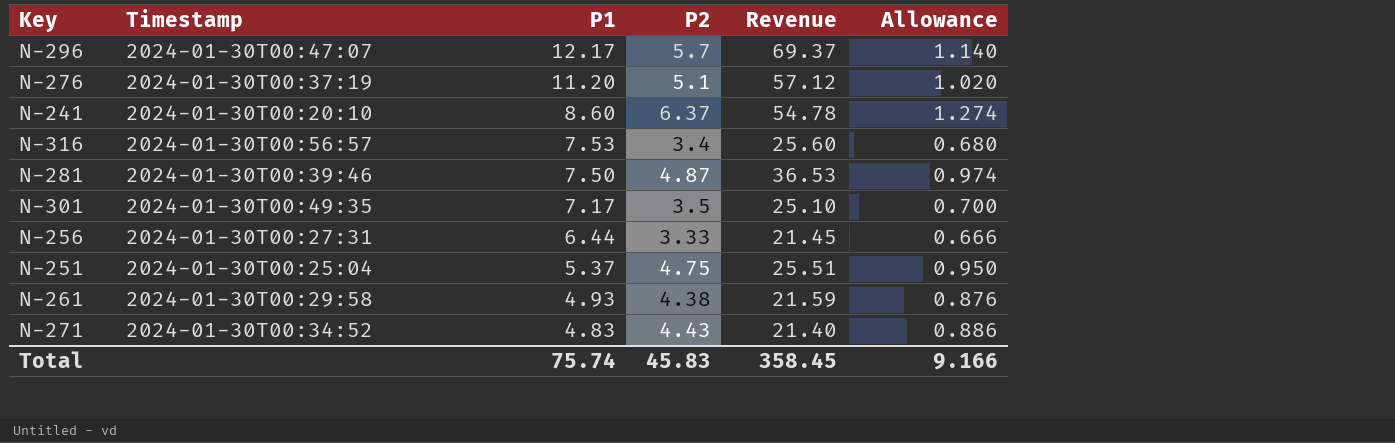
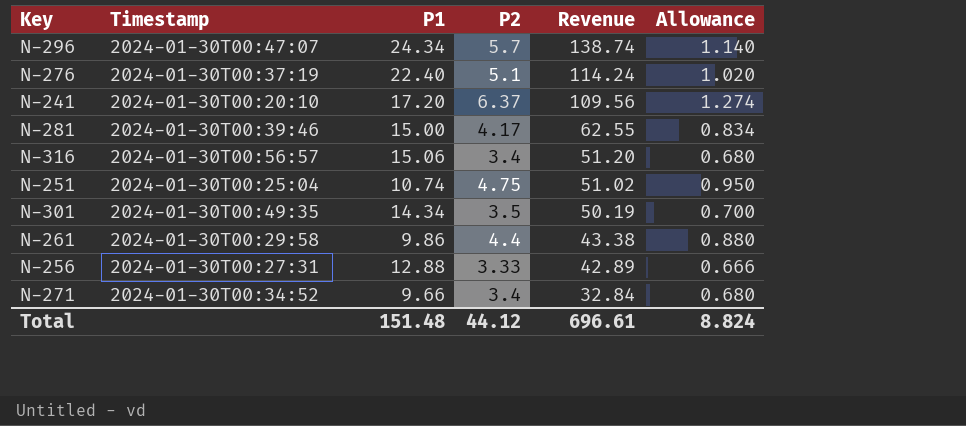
row order: P1 descending -> Revenue descending
N-296 | P1: 12.17 -> 24.34
N-296 | Revenue: 69.37 -> 138.74
N-276 | P1: 11.20 -> 22.40
N-276 | Revenue: 57.12 -> 114.24
N-241 | P1: 8.60 -> 17.20
N-241 | Revenue: 54.78 -> 109.56
N-281 | P1: 7.50 -> 15.00
N-281 | P2: 4.87 -> 4.17
N-281 | Revenue: 36.53 -> 62.55
N-281 | Allowance: 0.974 -> 0.834
N-316 | P1: 7.53 -> 15.06
N-316 | Revenue: 25.60 -> 51.20
N-251 | P1: 5.37 -> 10.74
N-251 | Revenue: 25.51 -> 51.02
N-301 | P1: 7.17 -> 14.34
N-301 | Revenue: 25.10 -> 50.19
N-261 | P1: 4.93 -> 9.86
N-261 | P2: 4.38 -> 4.4
N-261 | Revenue: 21.59 -> 43.38
N-261 | Allowance: 0.876 -> 0.880
N-256 | P1: 6.44 -> 12.88
N-256 | Revenue: 21.45 -> 42.89
N-271 | P1: 4.83 -> 9.66
N-271 | P2: 4.43 -> 3.4
N-271 | Revenue: 21.40 -> 32.84
N-271 | Allowance: 0.886 -> 0.680
Total | P1: 75.74 -> 151.48
Total | P2: 45.83 -> 44.12
Total | Revenue: 358.45 -> 696.61
Total | Allowance: 9.166 -> 8.824

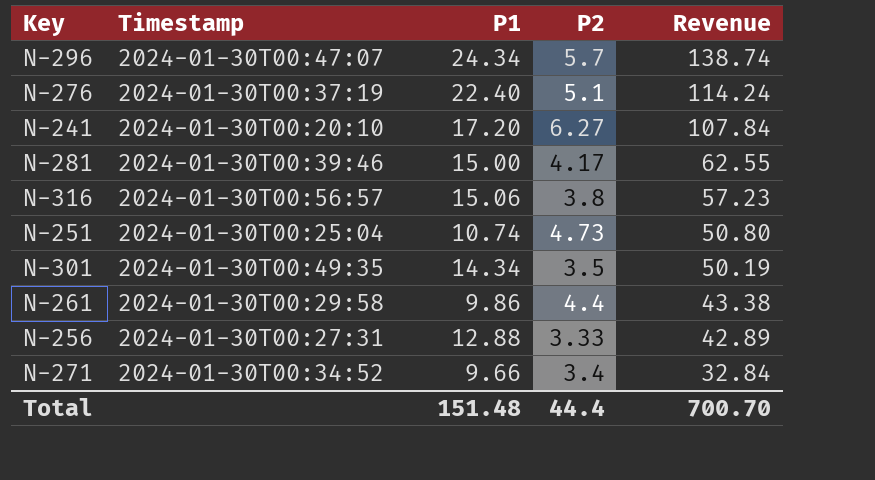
column Allowance | formula: [P2] * 0.2 -> none
N-241 | P2: 6.37 -> 6.27
N-241 | Revenue: 109.56 -> 107.84
N-316 | P2: 3.4 -> 3.8
N-316 | Revenue: 51.20 -> 57.23
N-251 | P2: 4.75 -> 4.73
N-251 | Revenue: 51.02 -> 50.80
Total | P2: 44.12 -> 44.4
Total | Revenue: 696.61 -> 700.70

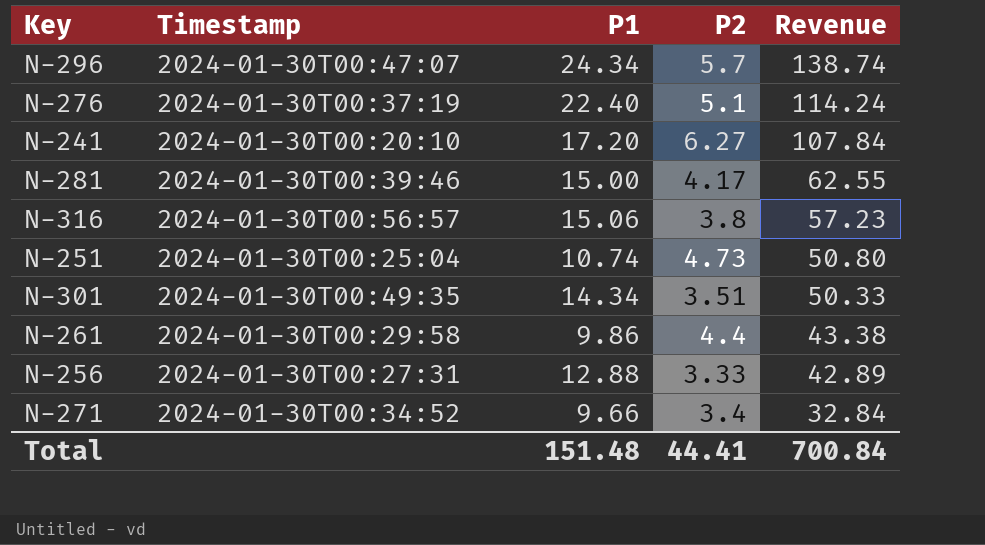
N-301 | P2: 3.5 -> 3.51
N-301 | Revenue: 50.19 -> 50.33
Total | P2: 44.4 -> 44.41
Total | Revenue: 700.70 -> 700.84

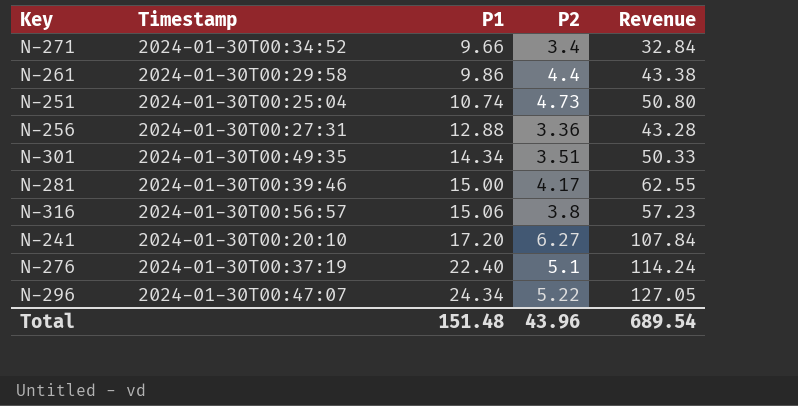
row order: Revenue descending -> P1 ascending
N-256 | P2: 3.33 -> 3.36
N-256 | Revenue: 42.89 -> 43.28
N-296 | P2: 5.7 -> 5.22
N-296 | Revenue: 138.74 -> 127.05
Total | P2: 44.41 -> 43.96
Total | Revenue: 700.84 -> 689.54

